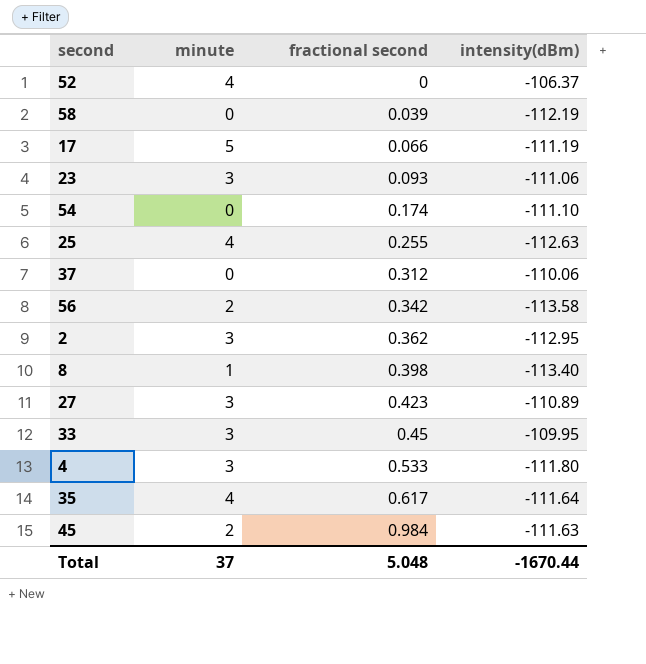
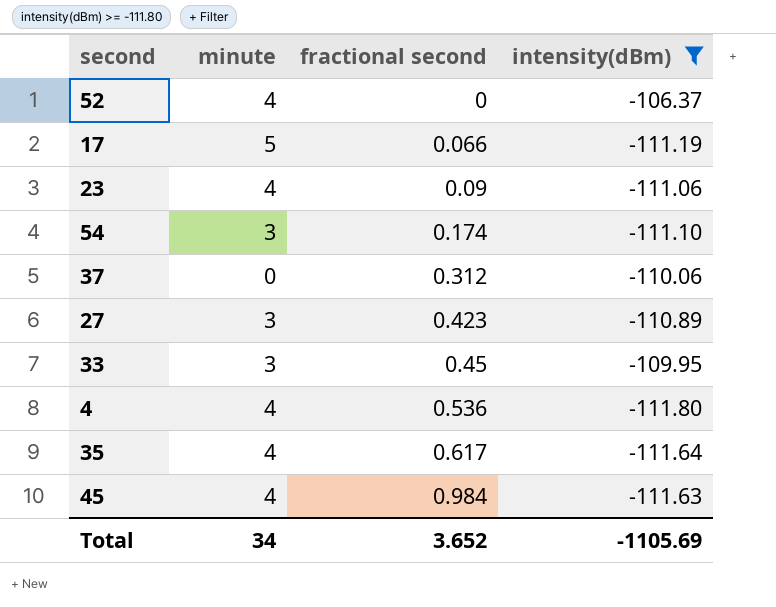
filter: none -> intensity(dBm) >= -111.80
23 | minute: 3 -> 4
23 | fractional second: 0.093 -> 0.09
54 | minute: 0 -> 3
4 | minute: 3 -> 4
4 | fractional second: 0.533 -> 0.536
45 | minute: 2 -> 4
Total | minute: 37 -> 34
Total | fractional second: 5.048 -> 3.652
Total | intensity(dBm): -1670.44 -> -1105.69

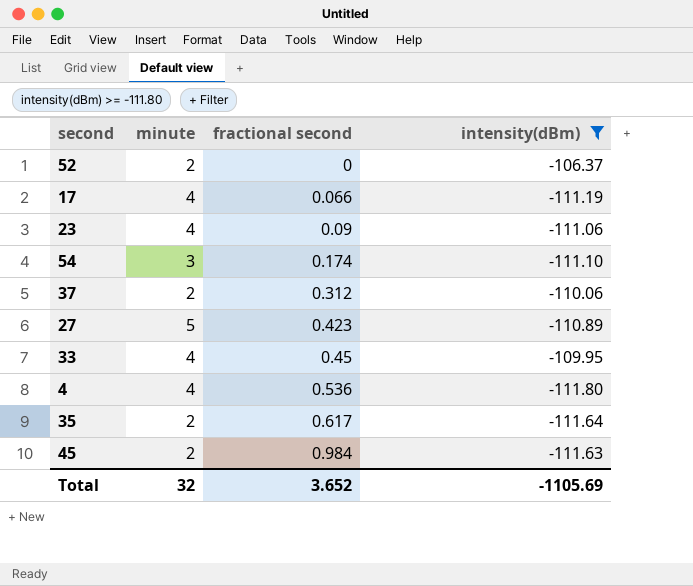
52 | minute: 4 -> 2
17 | minute: 5 -> 4
37 | minute: 0 -> 2
27 | minute: 3 -> 5
33 | minute: 3 -> 4
35 | minute: 4 -> 2
45 | minute: 4 -> 2
Total | minute: 34 -> 32

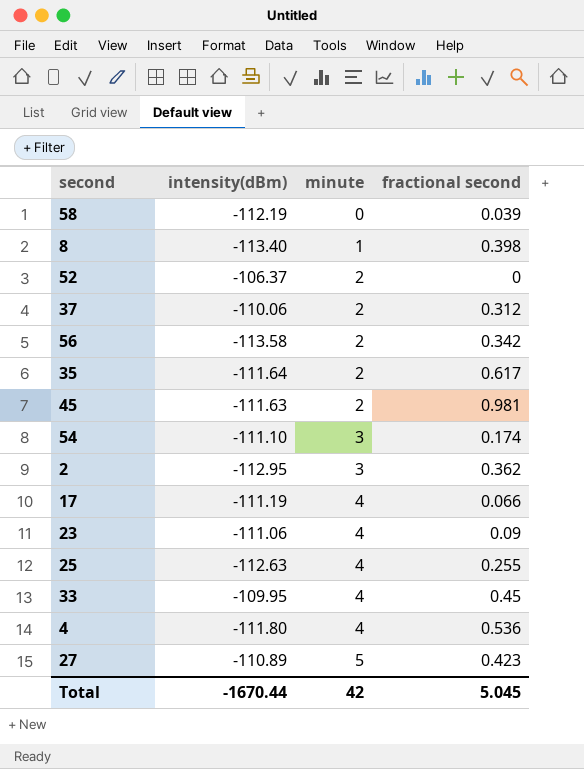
filter: intensity(dBm) >= -111.80 -> none
row order: fractional second ascending -> minute ascending
column intensity(dBm) | position: 4 -> 2
45 | fractional second: 0.984 -> 0.981
Total | intensity(dBm): -1105.69 -> -1670.44
Total | minute: 32 -> 42
Total | fractional second: 3.652 -> 5.045

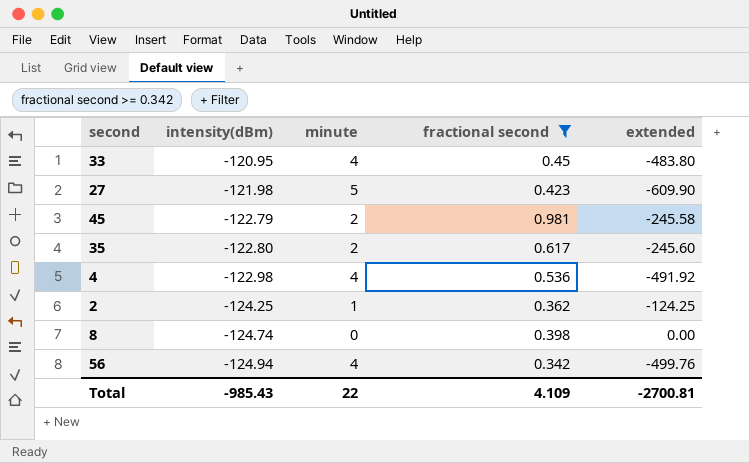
filter: none -> fractional second >= 0.342
row order: minute ascending -> intensity(dBm) descending
column extended | formula: none -> [intensity(dBm)] * [minute]
33 | intensity(dBm): -109.95 -> -120.95
27 | intensity(dBm): -110.89 -> -121.98
45 | intensity(dBm): -111.63 -> -122.79
35 | intensity(dBm): -111.64 -> -122.80
4 | intensity(dBm): -111.80 -> -122.98
2 | intensity(dBm): -112.95 -> -124.25
2 | minute: 3 -> 1
8 | intensity(dBm): -113.40 -> -124.74
8 | minute: 1 -> 0
56 | intensity(dBm): -113.58 -> -124.94
56 | minute: 2 -> 4
Total | intensity(dBm): -1670.44 -> -985.43
Total | minute: 42 -> 22
Total | fractional second: 5.045 -> 4.109

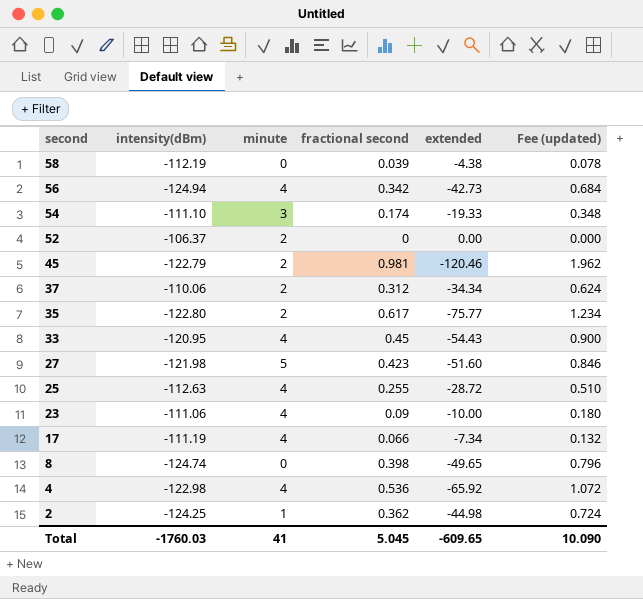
filter: fractional second >= 0.342 -> none
row order: intensity(dBm) descending -> second descending
column extended | formula: [intensity(dBm)] * [minute] -> [intensity(dBm)] * [fractional second]
column Fee (updated) | formula: none -> [fractional second] * 2
Total | intensity(dBm): -985.43 -> -1760.03
Total | minute: 22 -> 41
Total | fractional second: 4.109 -> 5.045
Total | extended: -2700.81 -> -609.65

